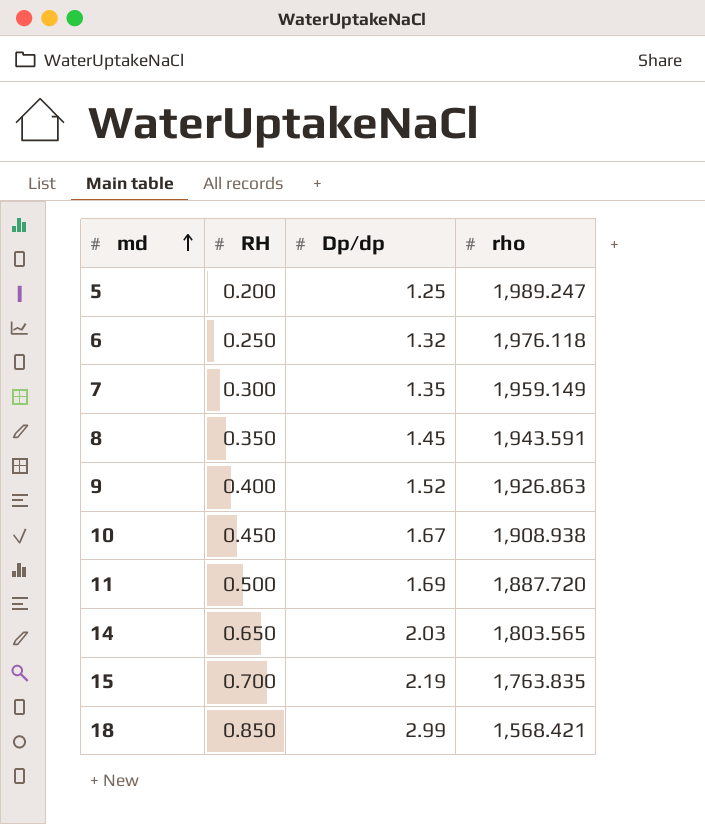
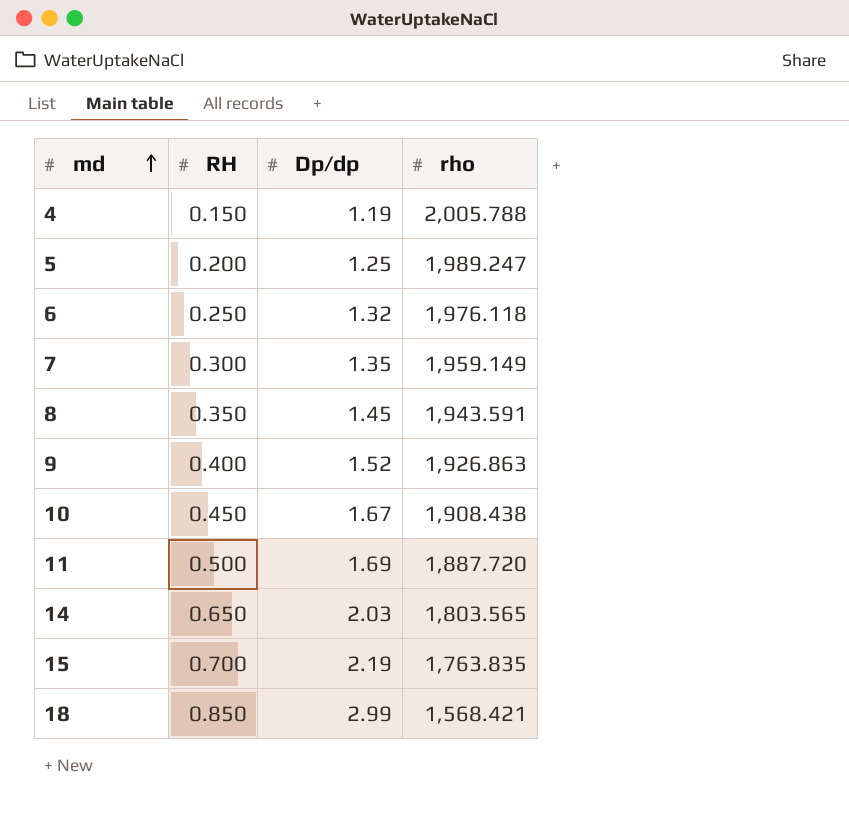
row 4: none -> 0.150 | 1.19 | 2,005.788
10 | rho: 1,908.938 -> 1,908.438

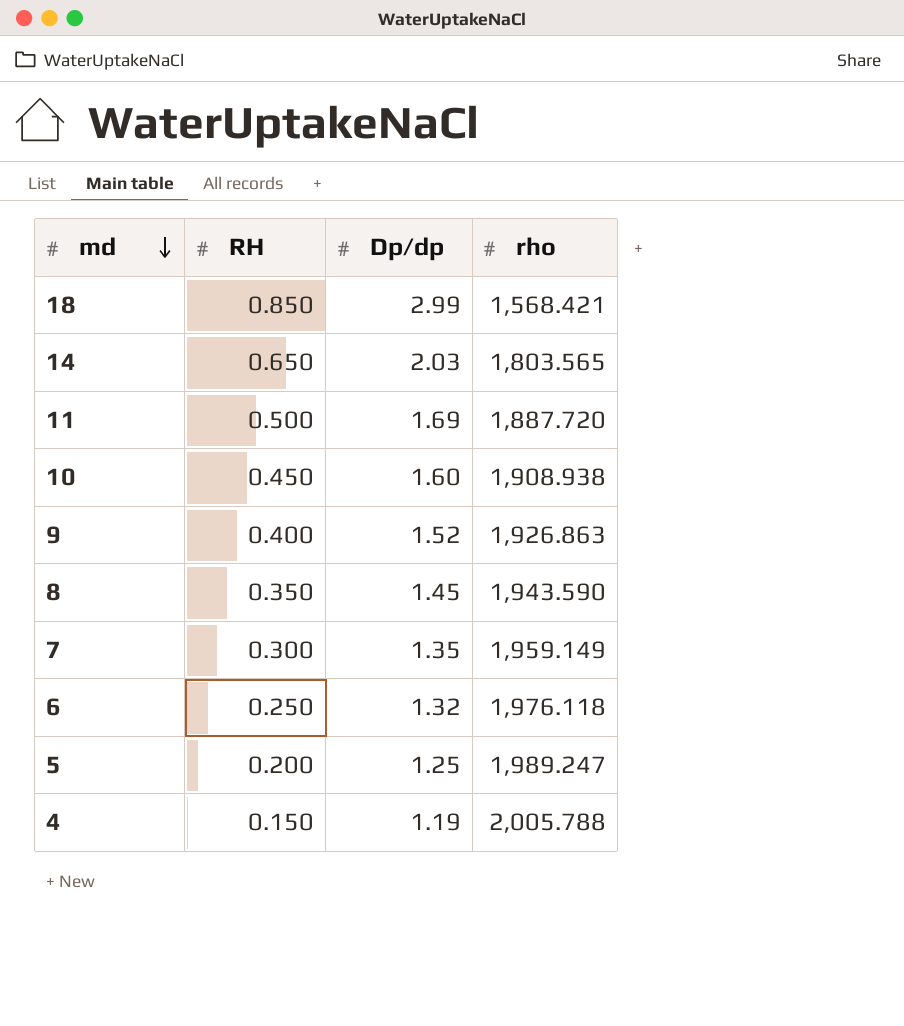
row order: md ascending -> md descending
row 15: 0.700 | 2.19 | 1,763.835 -> none
10 | Dp/dp: 1.67 -> 1.60
10 | rho: 1,908.438 -> 1,908.938
8 | rho: 1,943.591 -> 1,943.590

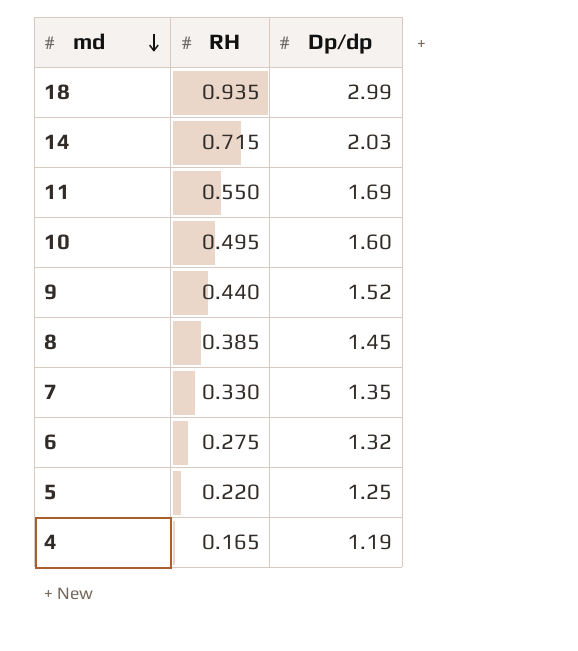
column rho | position: 4 -> none
18 | RH: 0.850 -> 0.935
14 | RH: 0.650 -> 0.715
11 | RH: 0.500 -> 0.550
10 | RH: 0.450 -> 0.495
9 | RH: 0.400 -> 0.440
8 | RH: 0.350 -> 0.385
7 | RH: 0.300 -> 0.330
6 | RH: 0.250 -> 0.275
5 | RH: 0.200 -> 0.220
4 | RH: 0.150 -> 0.165

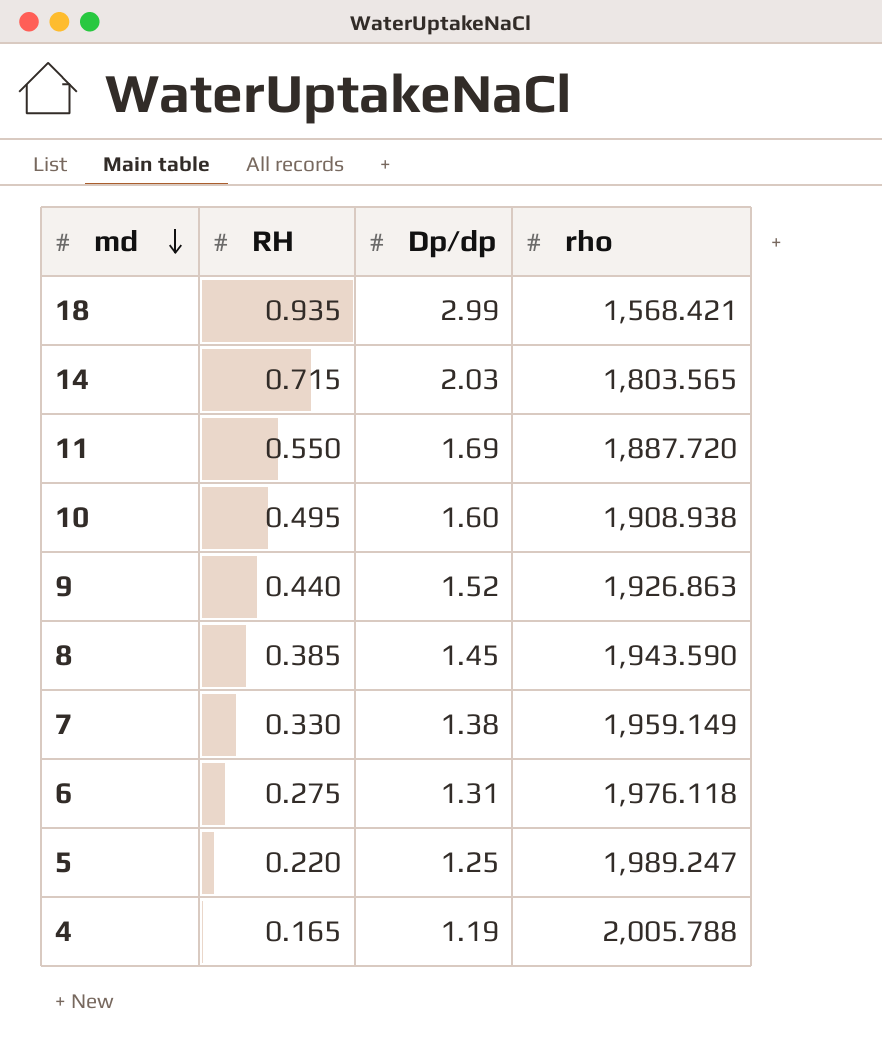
column rho | position: none -> 4
7 | Dp/dp: 1.35 -> 1.38
6 | Dp/dp: 1.32 -> 1.31

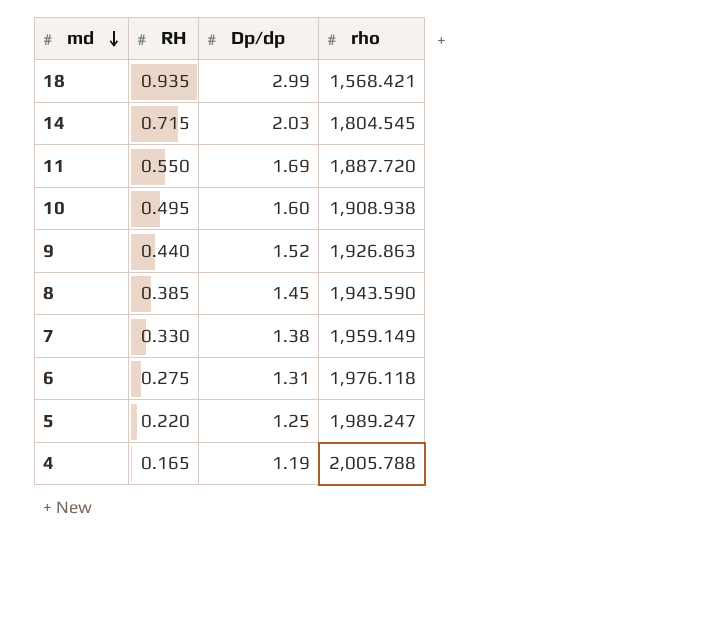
14 | rho: 1,803.565 -> 1,804.545

